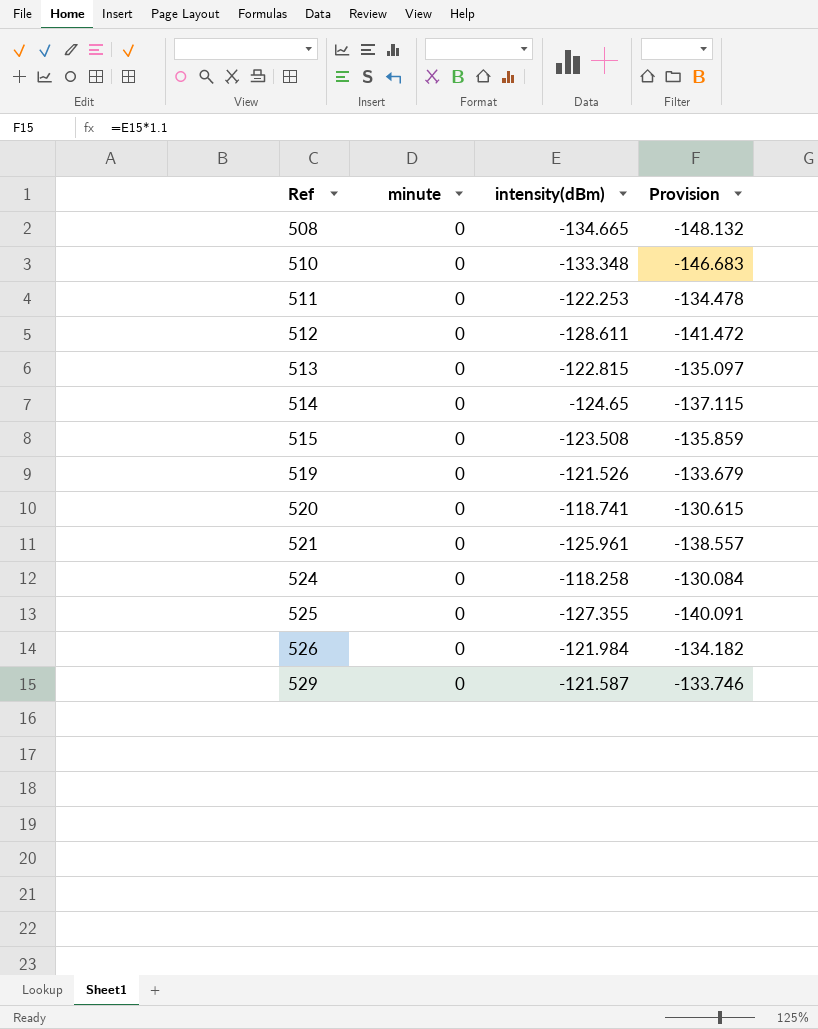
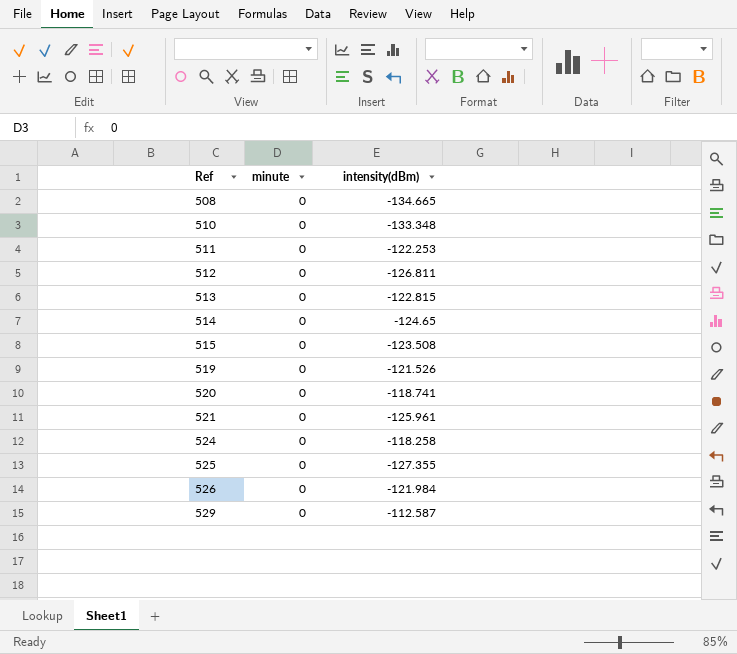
column Provision | formula: [intensity(dBm)] * 1.1 -> none
512 | intensity(dBm): -128.611 -> -126.811
529 | intensity(dBm): -121.587 -> -112.587

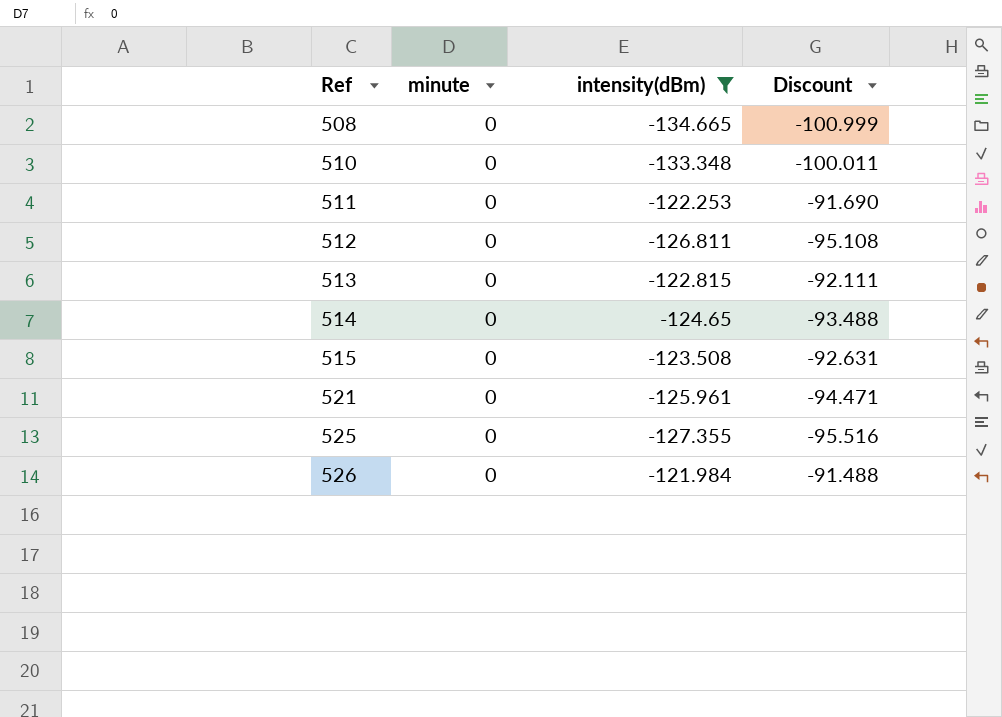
filter: none -> intensity(dBm) <= -121.984
column Discount | formula: none -> [intensity(dBm)] * 0.75

